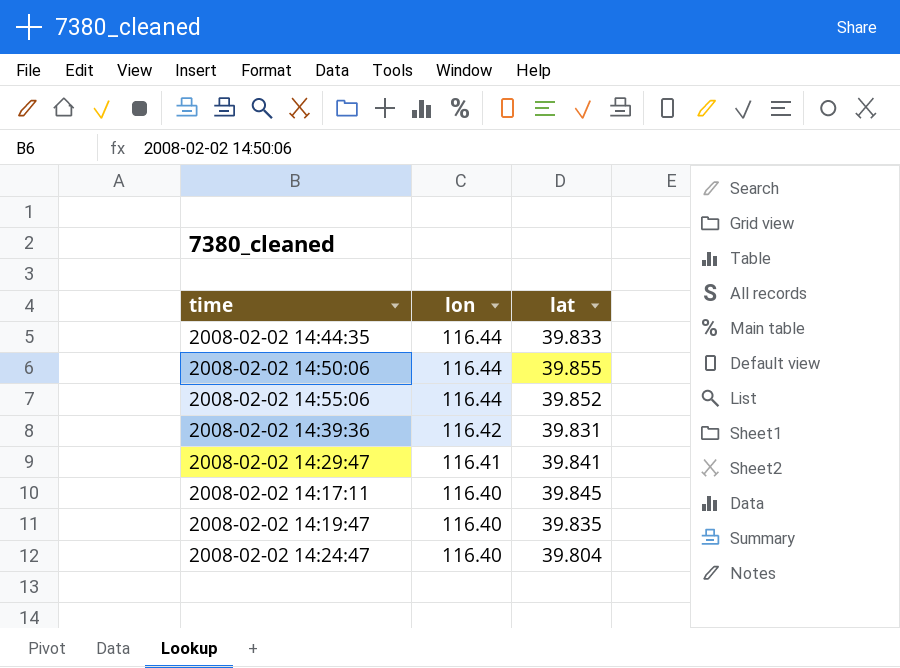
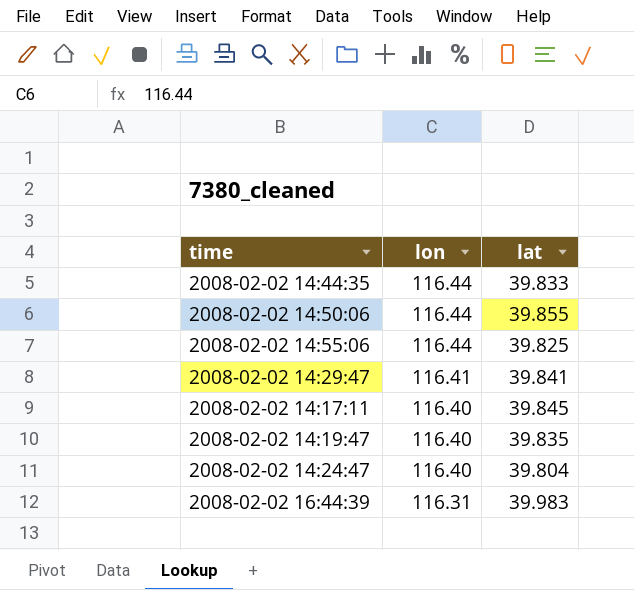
row 2008-02-02 14:39:36: 116.42 | 39.831 -> none
2008-02-02 14:55:06 | lat: 39.852 -> 39.825
row 2008-02-02 16:44:39: none -> 116.31 | 39.983

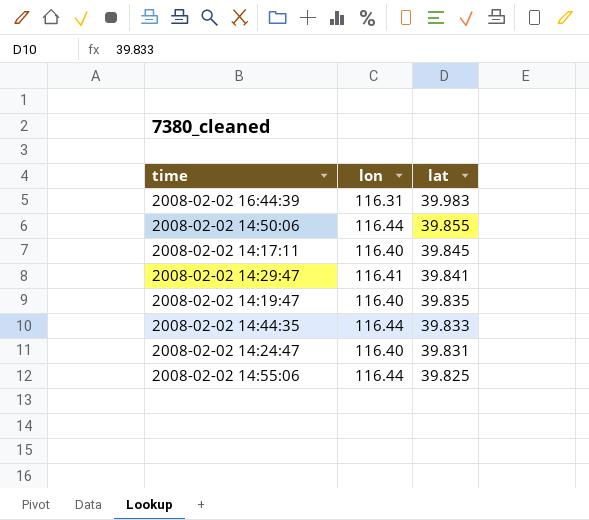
row order: lon descending -> lat descending
2008-02-02 14:24:47 | lat: 39.804 -> 39.831

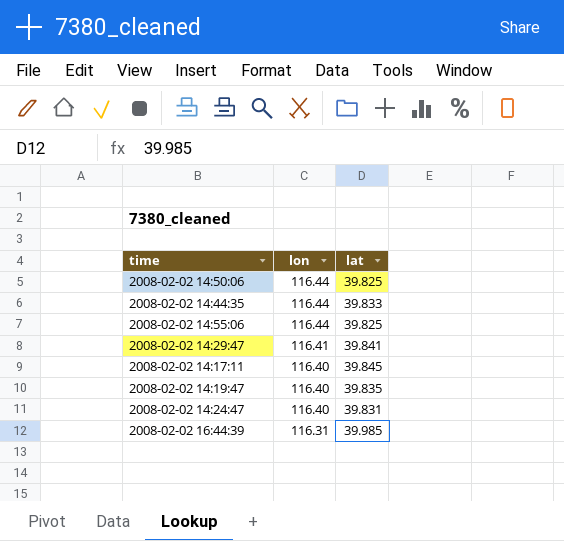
row order: lat descending -> lon descending
2008-02-02 14:50:06 | lat: 39.855 -> 39.825
2008-02-02 16:44:39 | lat: 39.983 -> 39.985

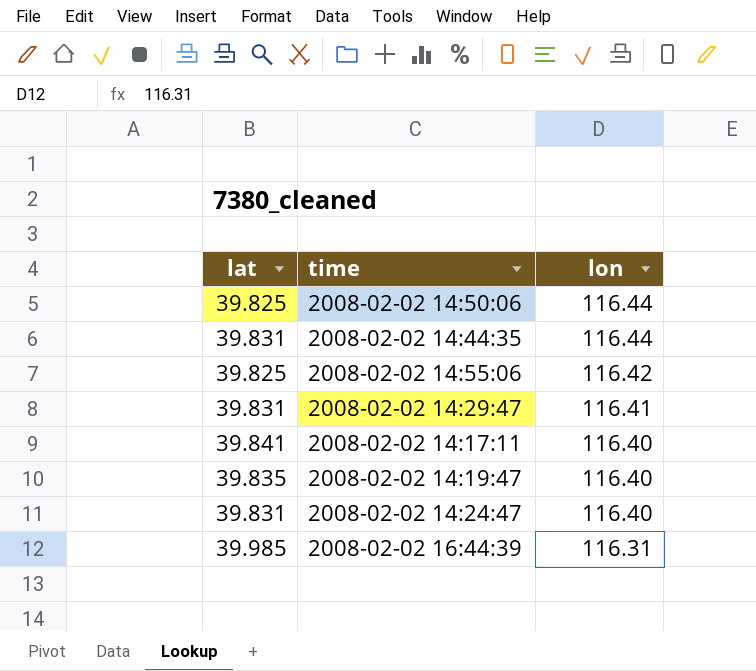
column lat | position: 3 -> 1
2008-02-02 14:44:35 | lat: 39.833 -> 39.831
2008-02-02 14:55:06 | lon: 116.44 -> 116.42
2008-02-02 14:29:47 | lat: 39.841 -> 39.831
2008-02-02 14:17:11 | lat: 39.845 -> 39.841

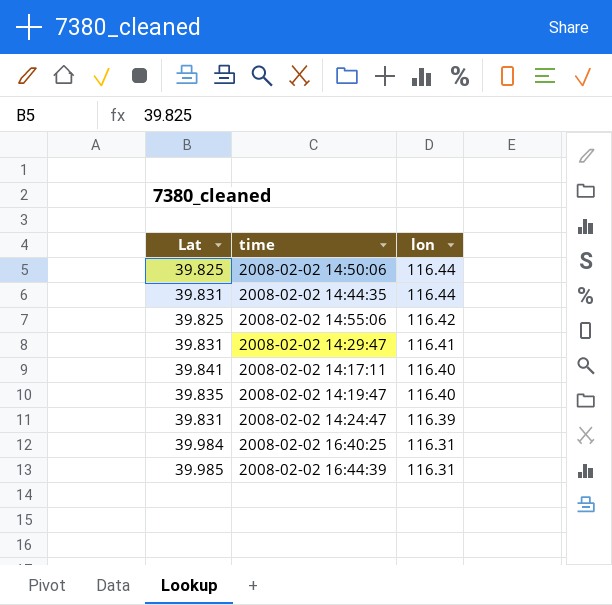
column name: lat -> Lat
2008-02-02 14:24:47 | lon: 116.40 -> 116.39
row 2008-02-02 16:40:25: none -> 39.984 | 116.31

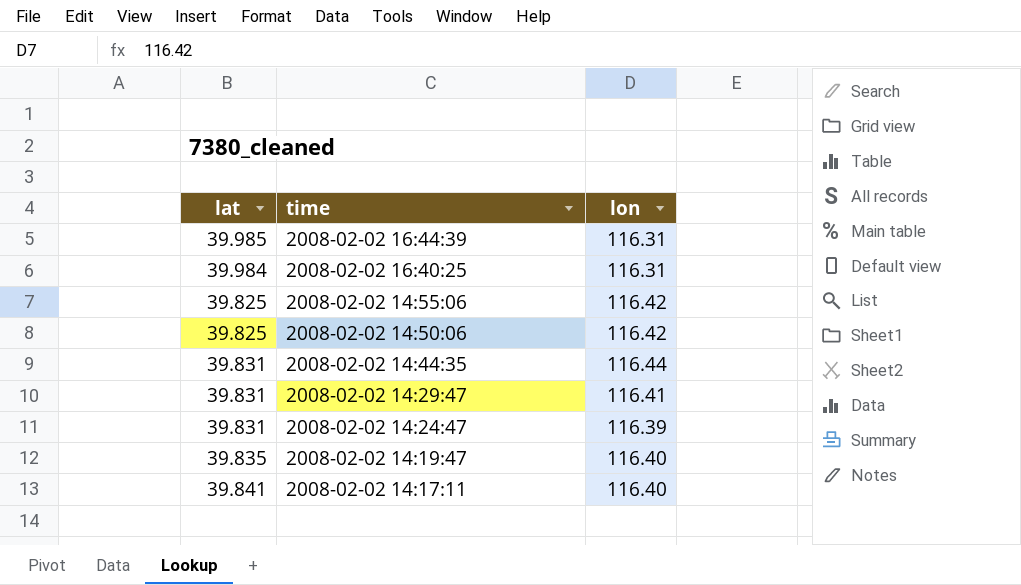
row order: lon descending -> time descending
column name: Lat -> lat
2008-02-02 14:50:06 | lon: 116.44 -> 116.42

